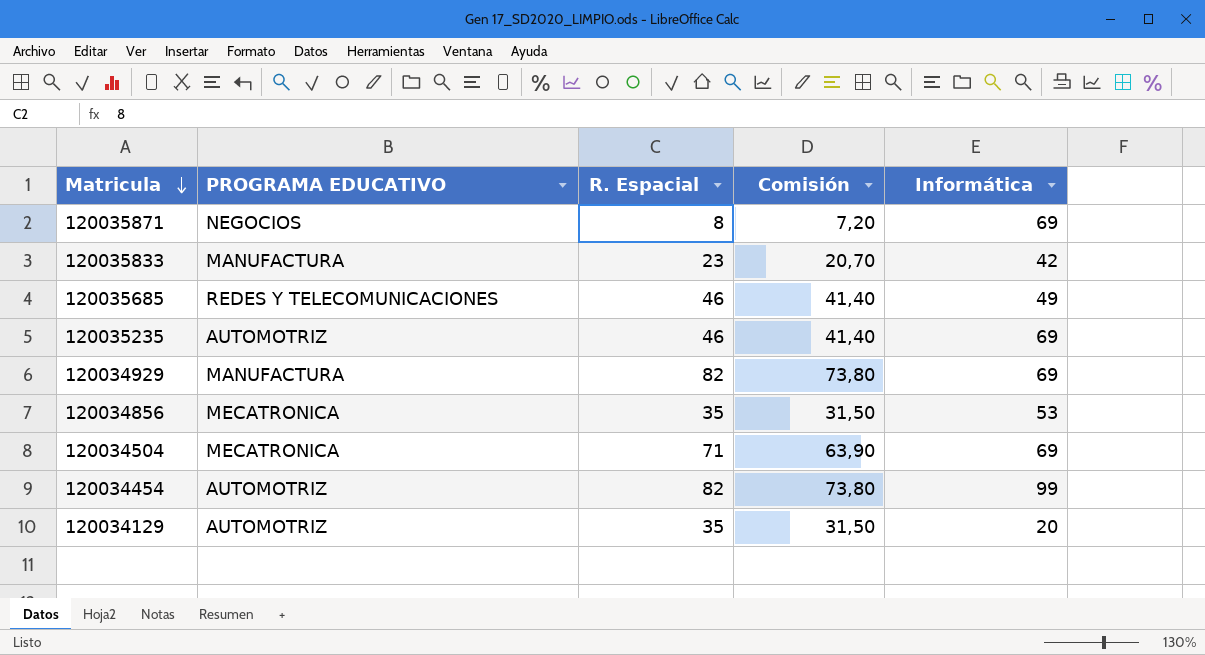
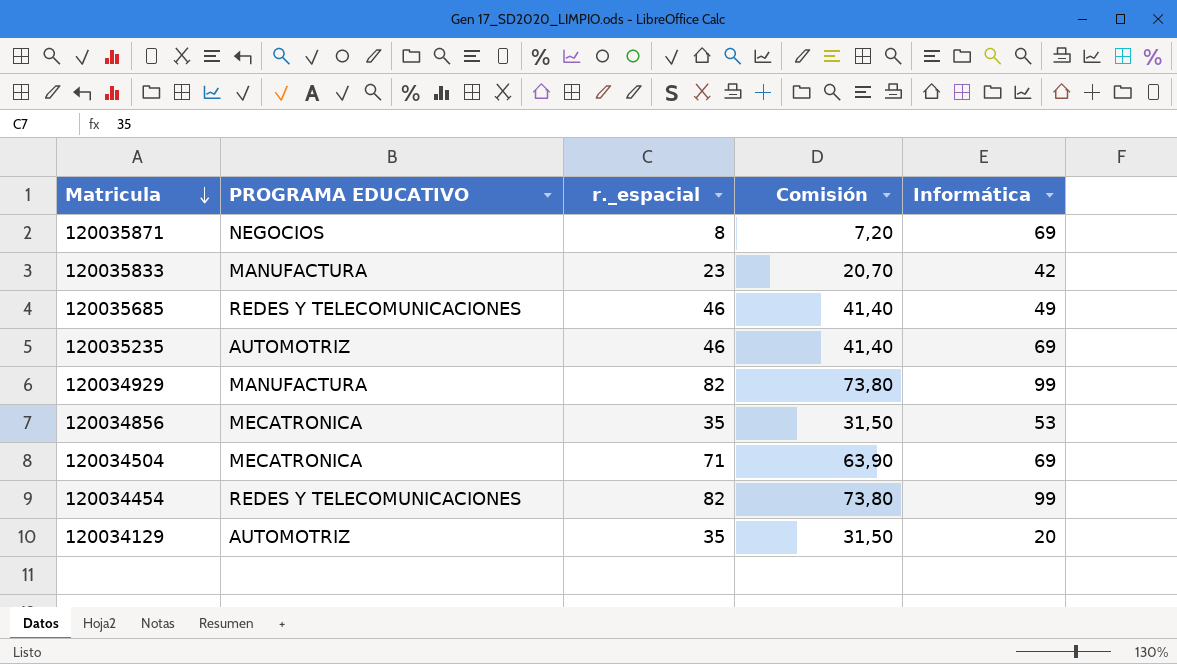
column name: R. Espacial -> r._espacial
120034929 | Informática: 69 -> 99
120034454 | PROGRAMA EDUCATIVO: AUTOMOTRIZ -> REDES Y TELECOMUNICACIONES

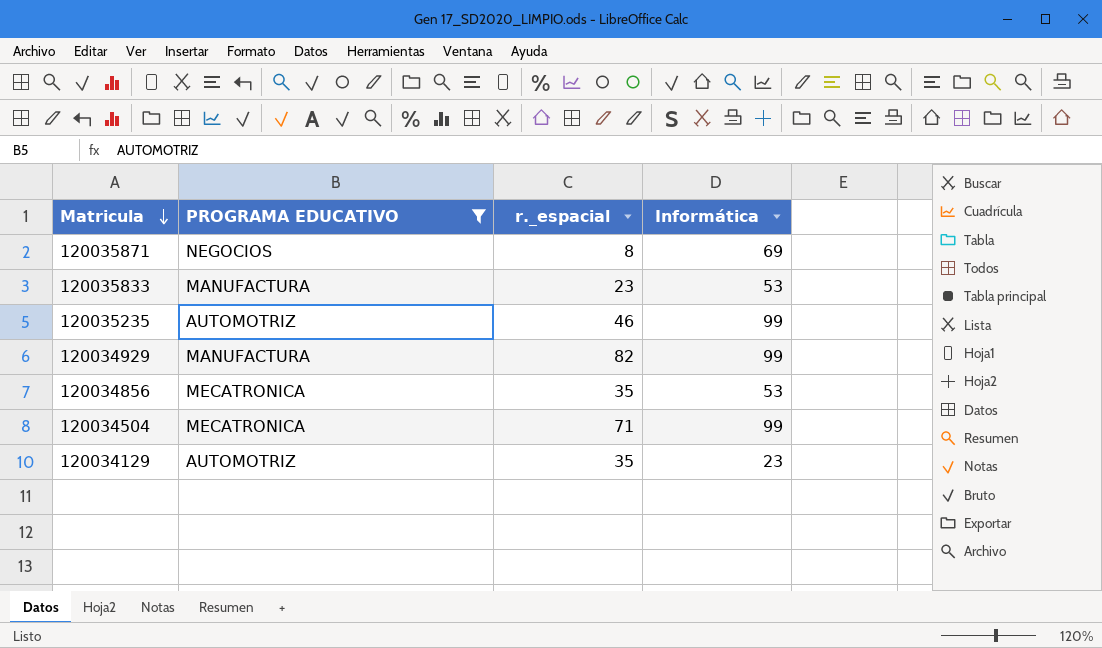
filter: none -> PROGRAMA EDUCATIVO != REDES Y TELECOMUNICACIONES
column Comisión | formula: [r._espacial] * 0,9 -> none
120035833 | Informática: 42 -> 53
120035235 | Informática: 69 -> 99
120034504 | Informática: 69 -> 99
120034129 | Informática: 20 -> 23

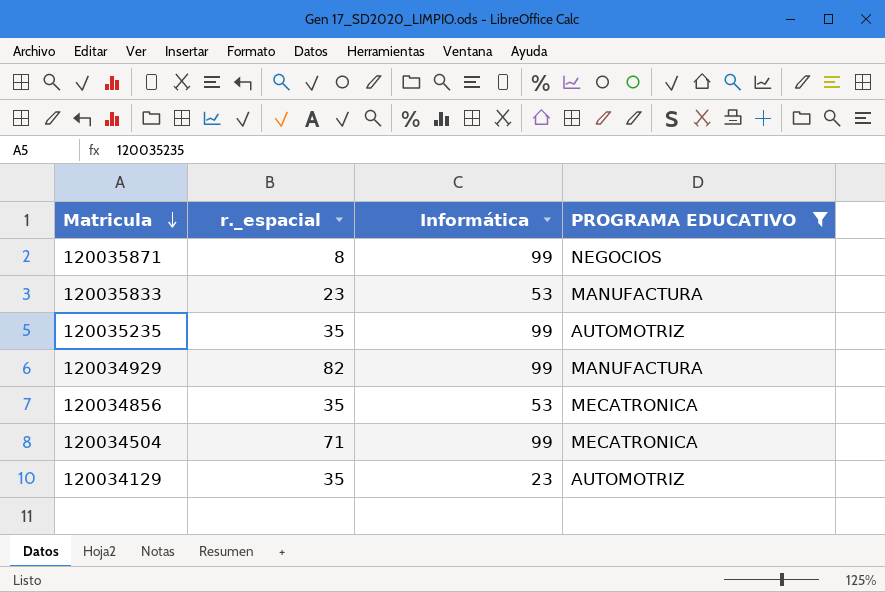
column PROGRAMA EDUCATIVO | position: 2 -> 4
120035871 | Informática: 69 -> 99
120035235 | r._espacial: 46 -> 35

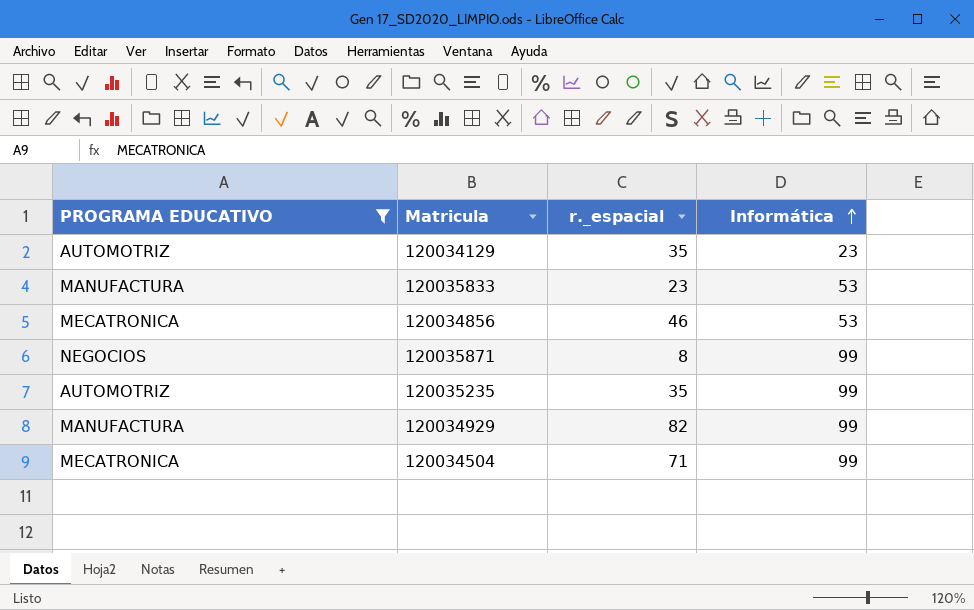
row order: Matricula descending -> Informática ascending
column PROGRAMA EDUCATIVO | position: 4 -> 1
120034856 | r._espacial: 35 -> 46

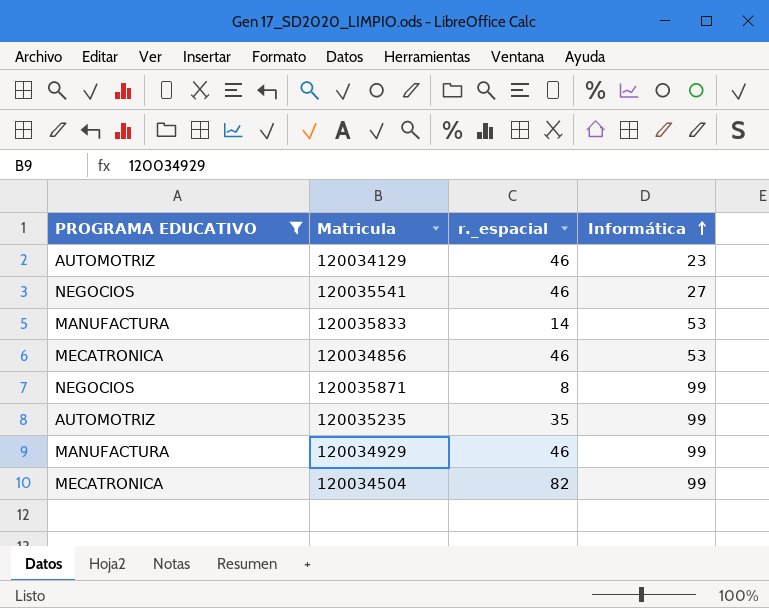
120034129 | r._espacial: 35 -> 46
row 120035541: none -> NEGOCIOS | 46 | 27
120035833 | r._espacial: 23 -> 14
120034929 | r._espacial: 82 -> 46
120034504 | r._espacial: 71 -> 82

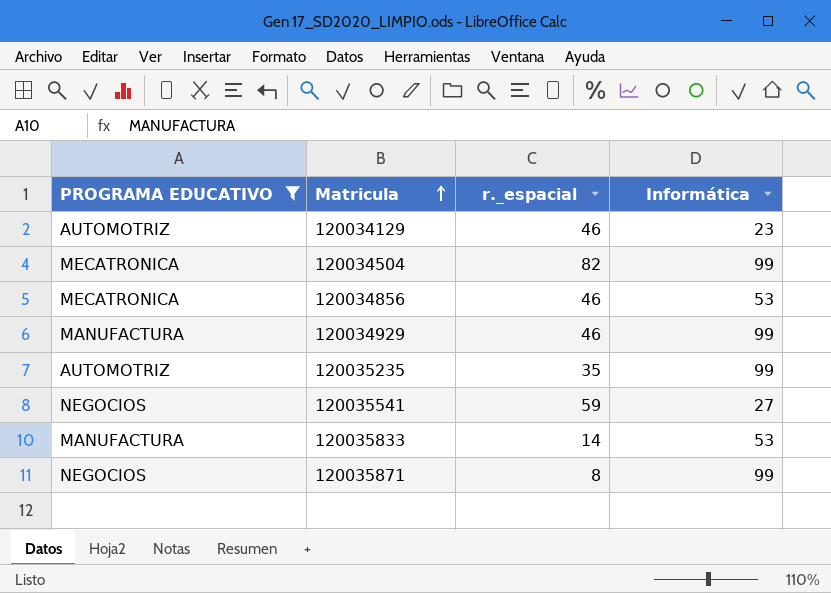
row order: Informática ascending -> Matricula ascending
120035541 | r._espacial: 46 -> 59

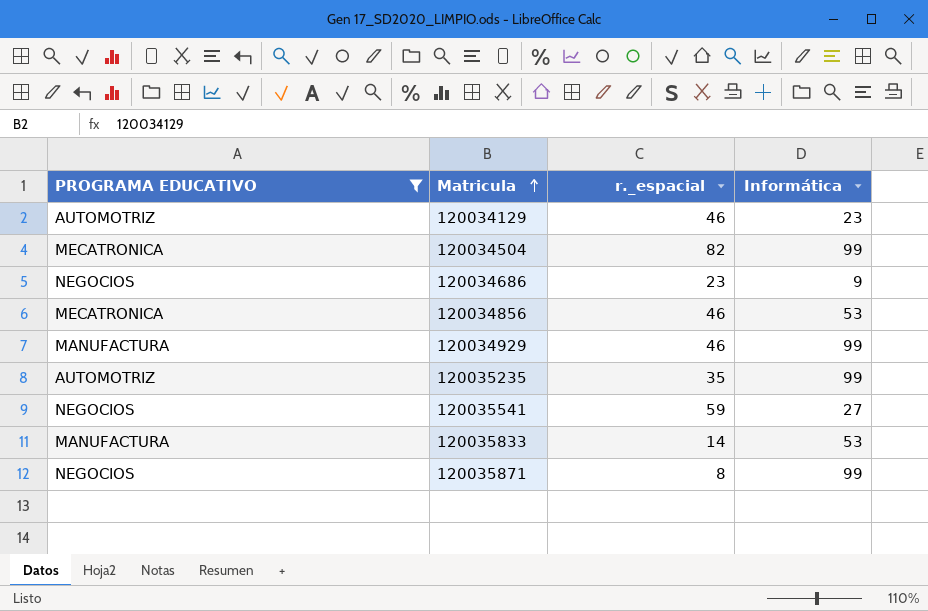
row 120034686: none -> NEGOCIOS | 23 | 9

